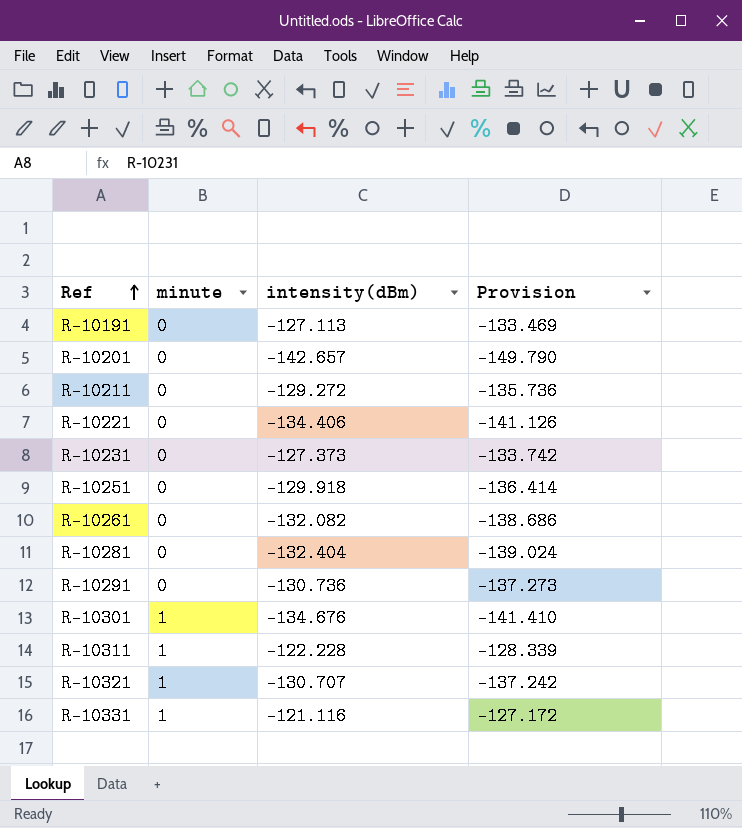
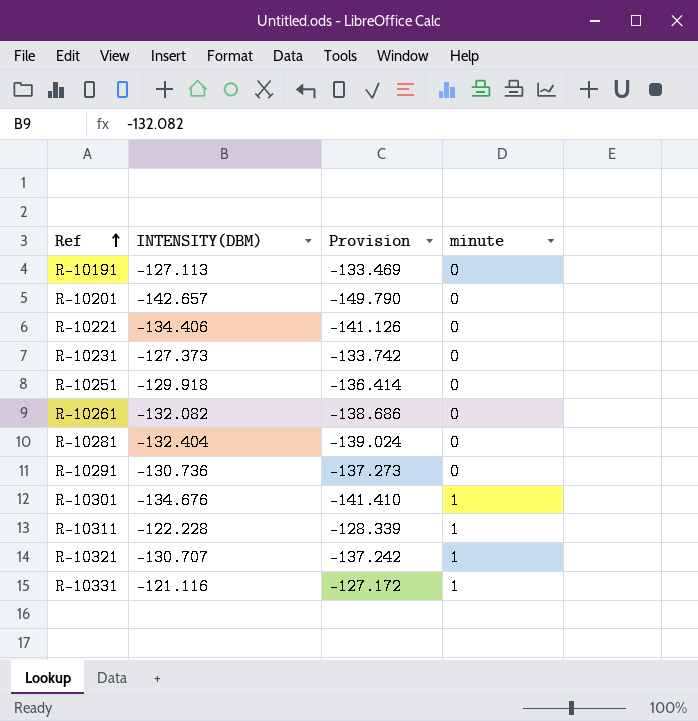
column name: intensity(dBm) -> INTENSITY(DBM)
column minute | position: 2 -> 4
row R-10211: 0 | -129.272 | -135.736 -> none

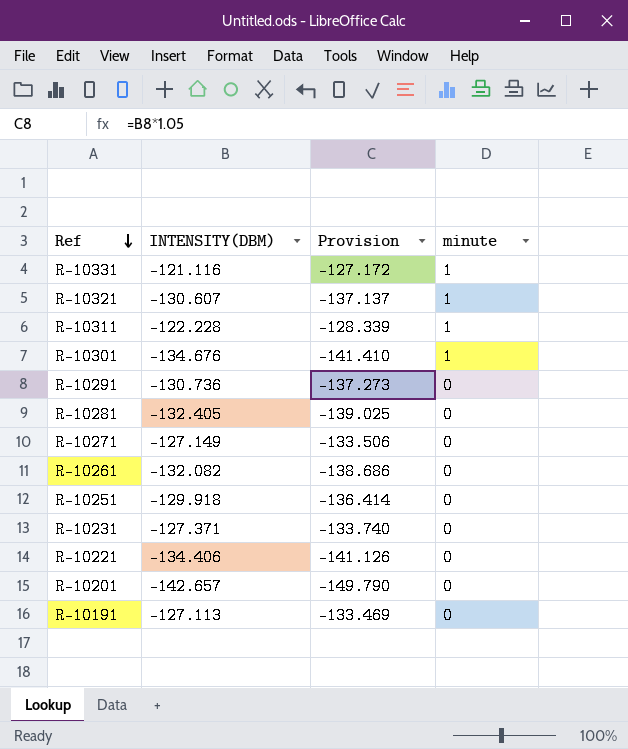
row order: Ref ascending -> Ref descending
R-10321 | INTENSITY(DBM): -130.707 -> -130.607
R-10321 | Provision: -137.242 -> -137.137
R-10281 | INTENSITY(DBM): -132.404 -> -132.405
R-10281 | Provision: -139.024 -> -139.025
row R-10271: none -> -127.149 | -133.506 | 0
R-10231 | INTENSITY(DBM): -127.373 -> -127.371
R-10231 | Provision: -133.742 -> -133.740

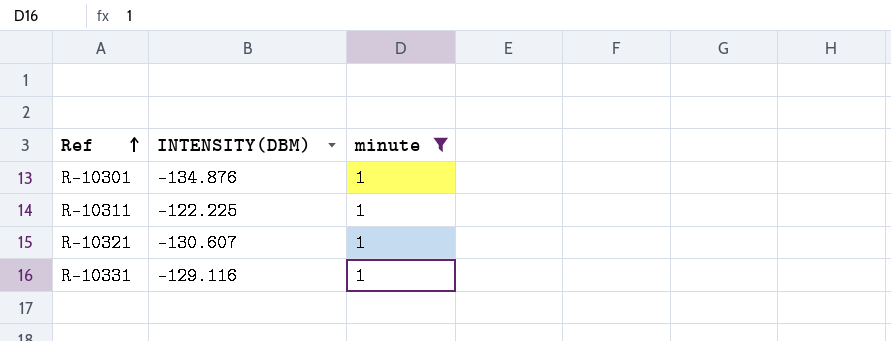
filter: none -> minute = 1
row order: Ref descending -> Ref ascending
column Provision | formula: [INTENSITY(DBM)] * 1.05 -> none
R-10301 | INTENSITY(DBM): -134.676 -> -134.876
R-10311 | INTENSITY(DBM): -122.228 -> -122.225
R-10331 | INTENSITY(DBM): -121.116 -> -129.116

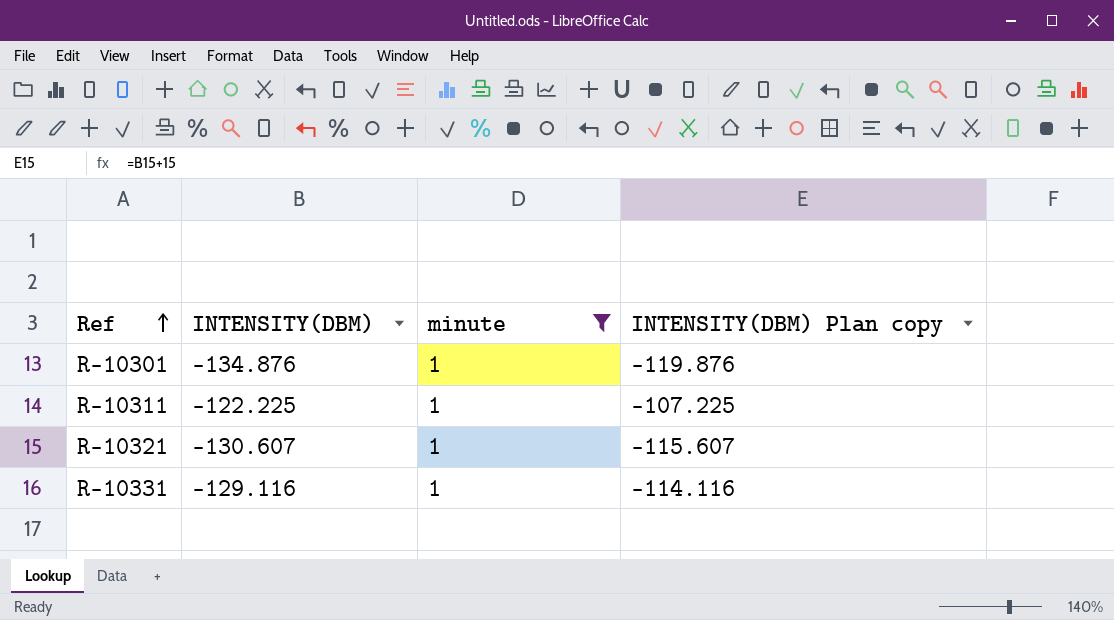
column INTENSITY(DBM) Plan copy | formula: none -> [INTENSITY(DBM)] + 15

